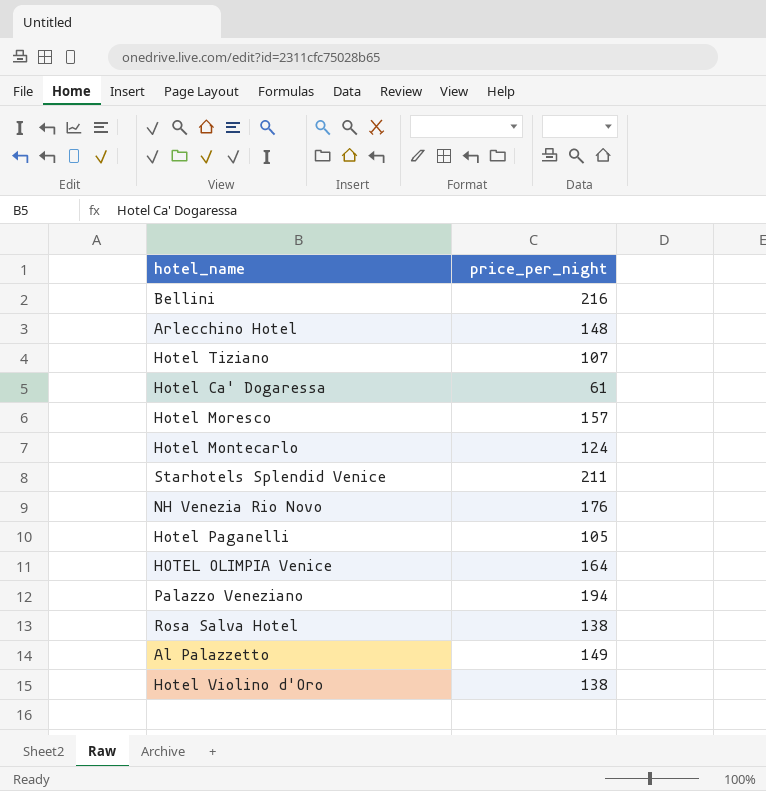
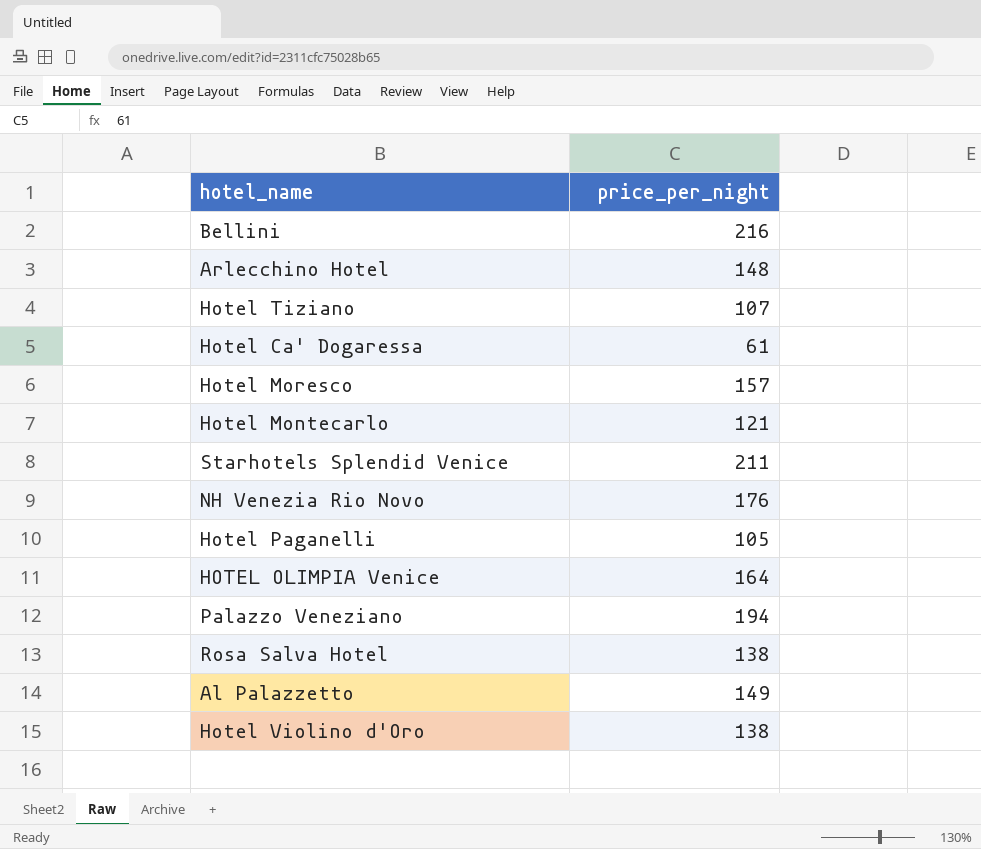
Hotel Montecarlo | price_per_night: 124 -> 121

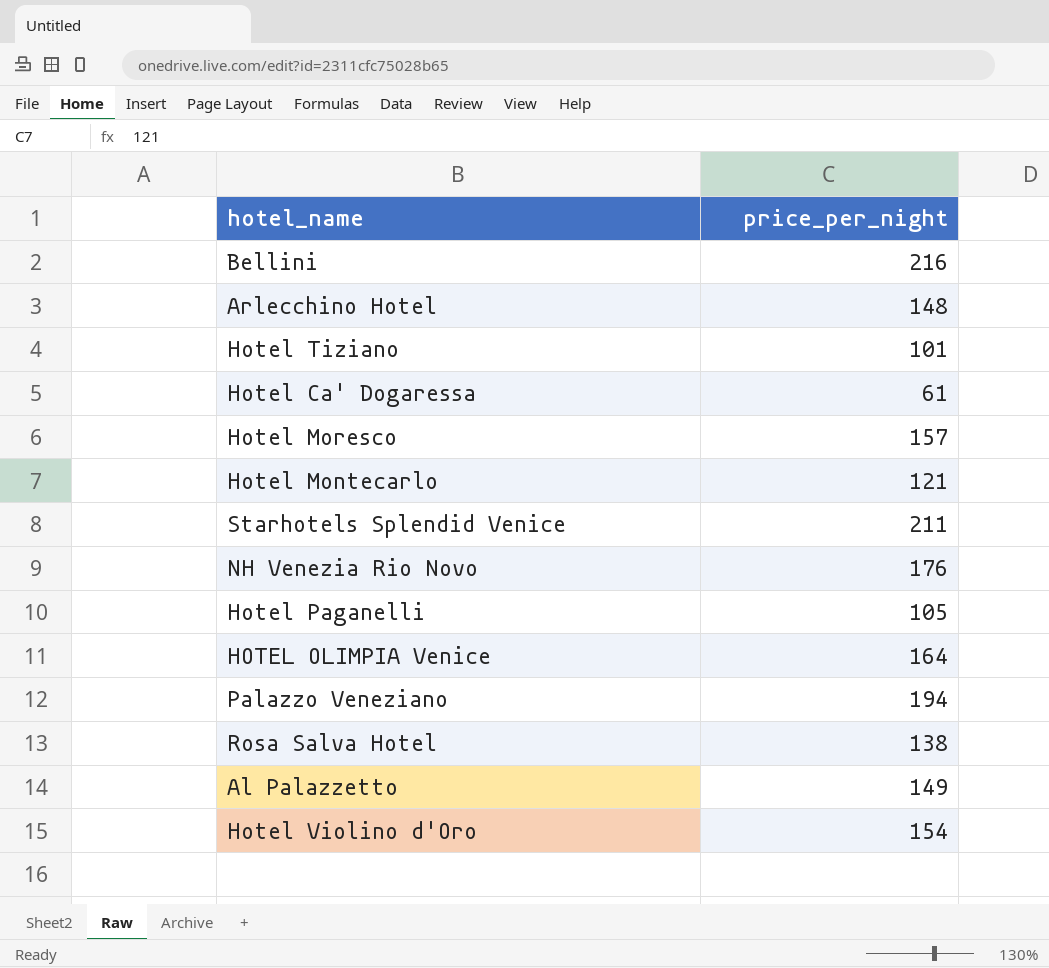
Hotel Tiziano | price_per_night: 107 -> 101
Hotel Violino d'Oro | price_per_night: 138 -> 154

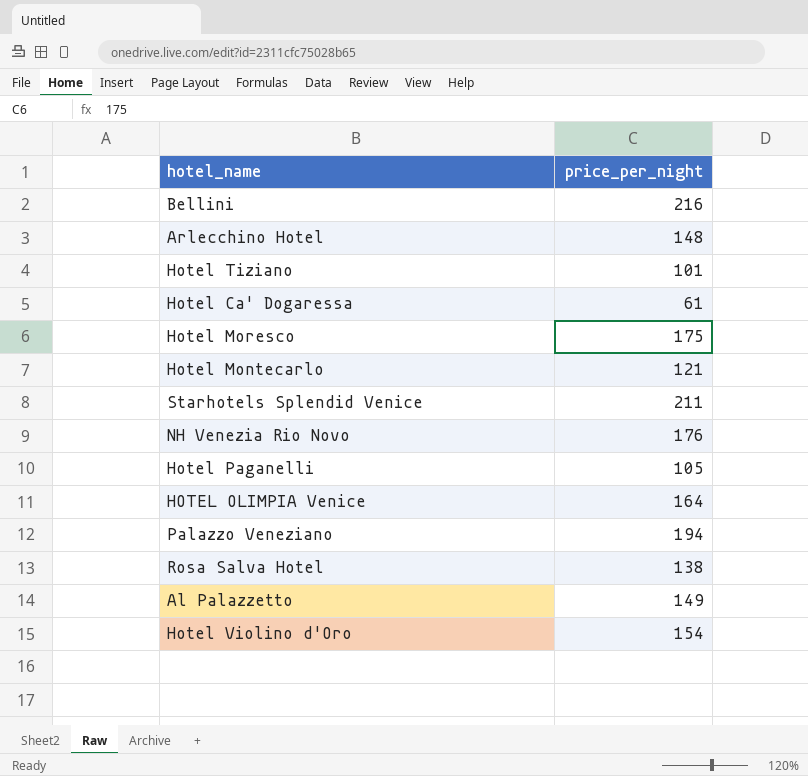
Hotel Moresco | price_per_night: 157 -> 175

